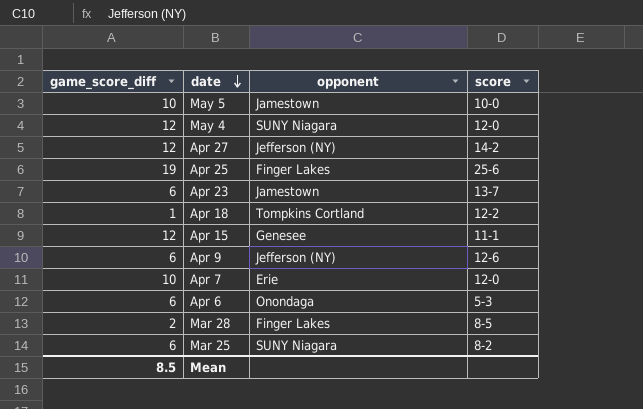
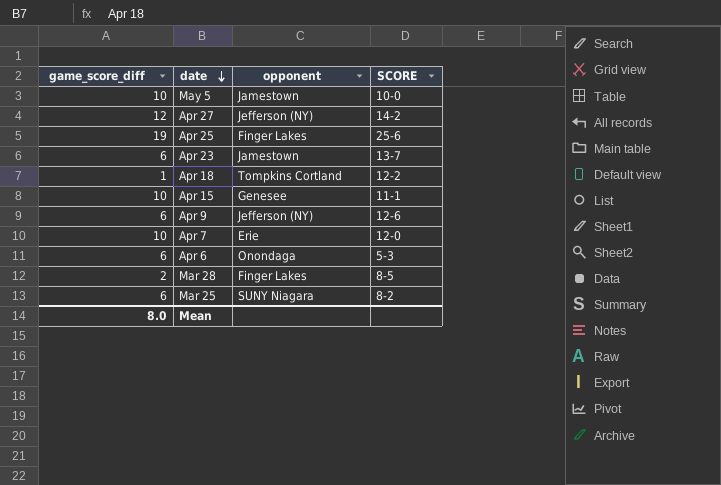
column name: score -> SCORE
row May 4: 12 | SUNY Niagara | 12-0 -> none
Apr 15 | game_score_diff: 12 -> 10
Mean | game_score_diff: 8.5 -> 8.0

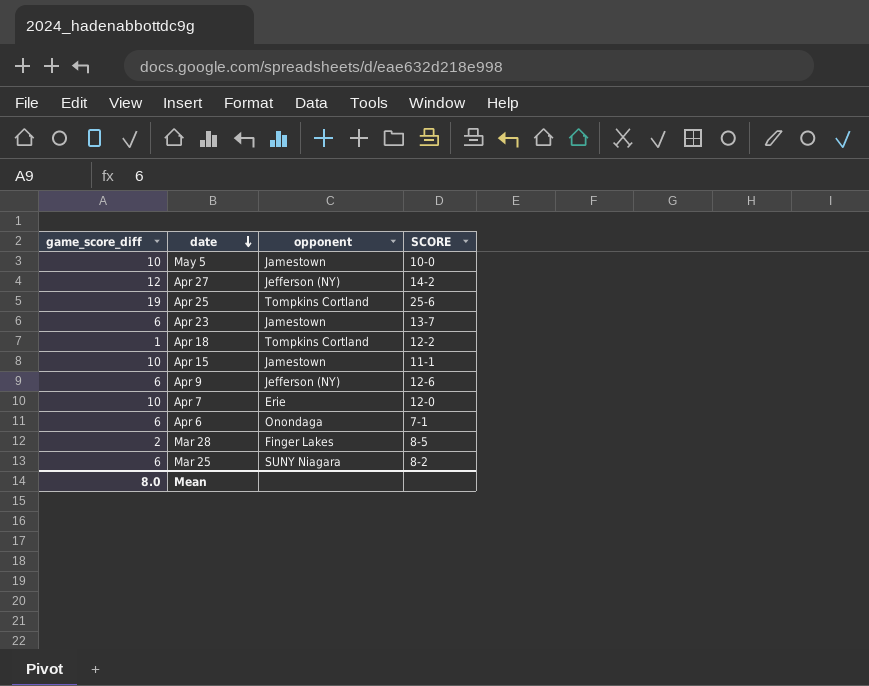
Apr 25 | opponent: Finger Lakes -> Tompkins Cortland
Apr 15 | opponent: Genesee -> Jamestown
Apr 6 | SCORE: 5-3 -> 7-1

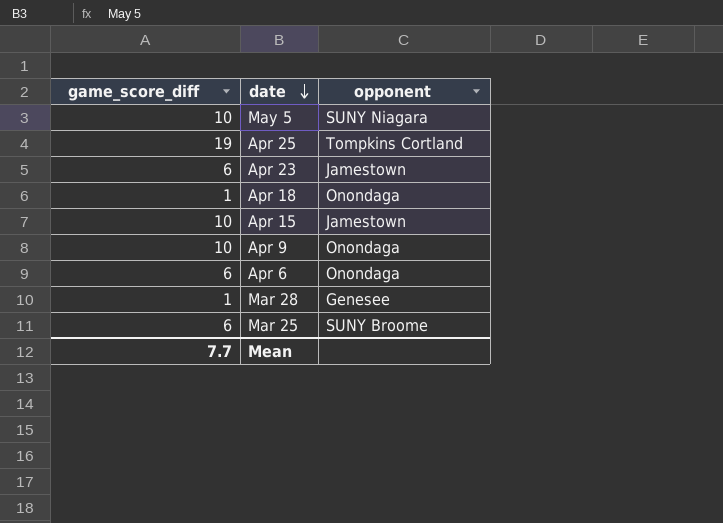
column SCORE | position: 4 -> none
row Apr 27: 12 | Jefferson (NY) | 14-2 -> none
row Apr 7: 10 | Erie | 12-0 -> none
May 5 | opponent: Jamestown -> SUNY Niagara
Apr 18 | opponent: Tompkins Cortland -> Onondaga
Apr 9 | game_score_diff: 6 -> 10
Apr 9 | opponent: Jefferson (NY) -> Onondaga
Mar 28 | game_score_diff: 2 -> 1
Mar 28 | opponent: Finger Lakes -> Genesee
Mar 25 | opponent: SUNY Niagara -> SUNY Broome
Mean | game_score_diff: 8.0 -> 7.7

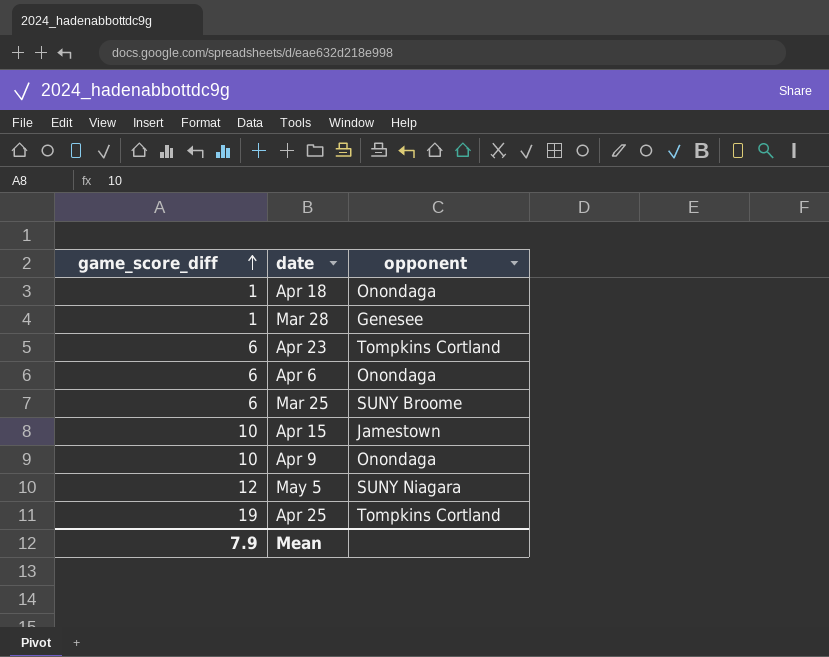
row order: date descending -> game_score_diff ascending
Apr 23 | opponent: Jamestown -> Tompkins Cortland
May 5 | game_score_diff: 10 -> 12
Mean | game_score_diff: 7.7 -> 7.9

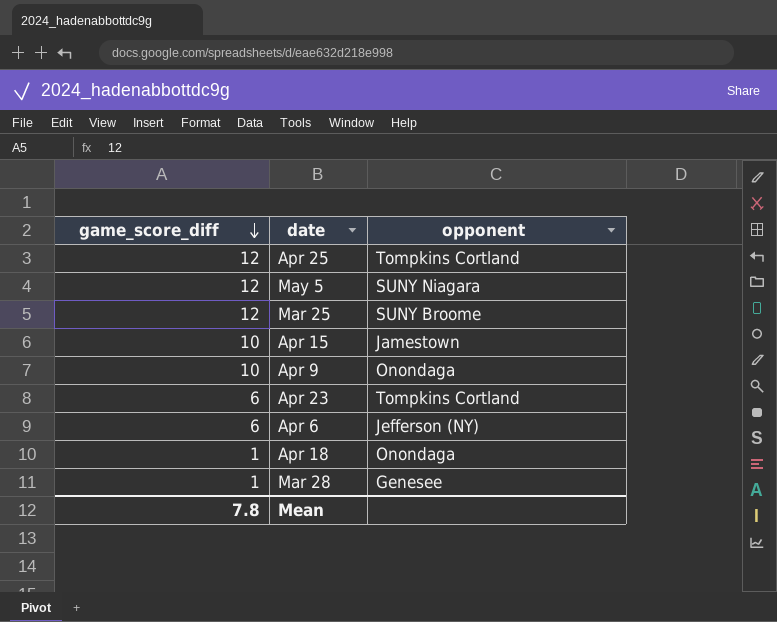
row order: game_score_diff ascending -> game_score_diff descending
Apr 25 | game_score_diff: 19 -> 12
Mar 25 | game_score_diff: 6 -> 12
Apr 6 | opponent: Onondaga -> Jefferson (NY)
Mean | game_score_diff: 7.9 -> 7.8

